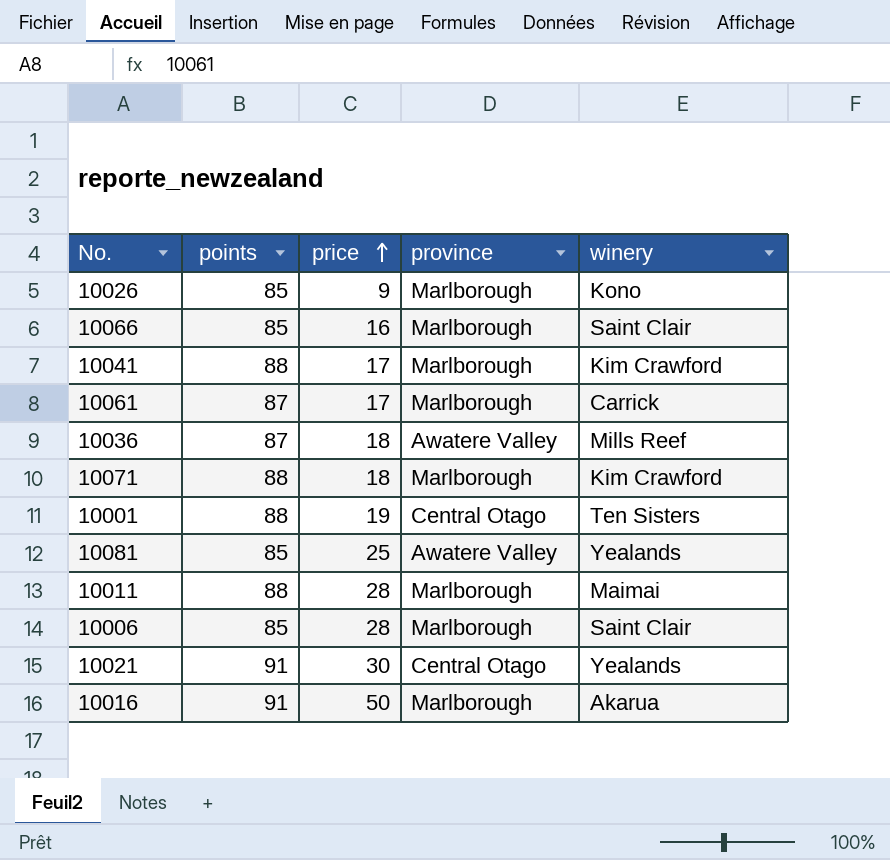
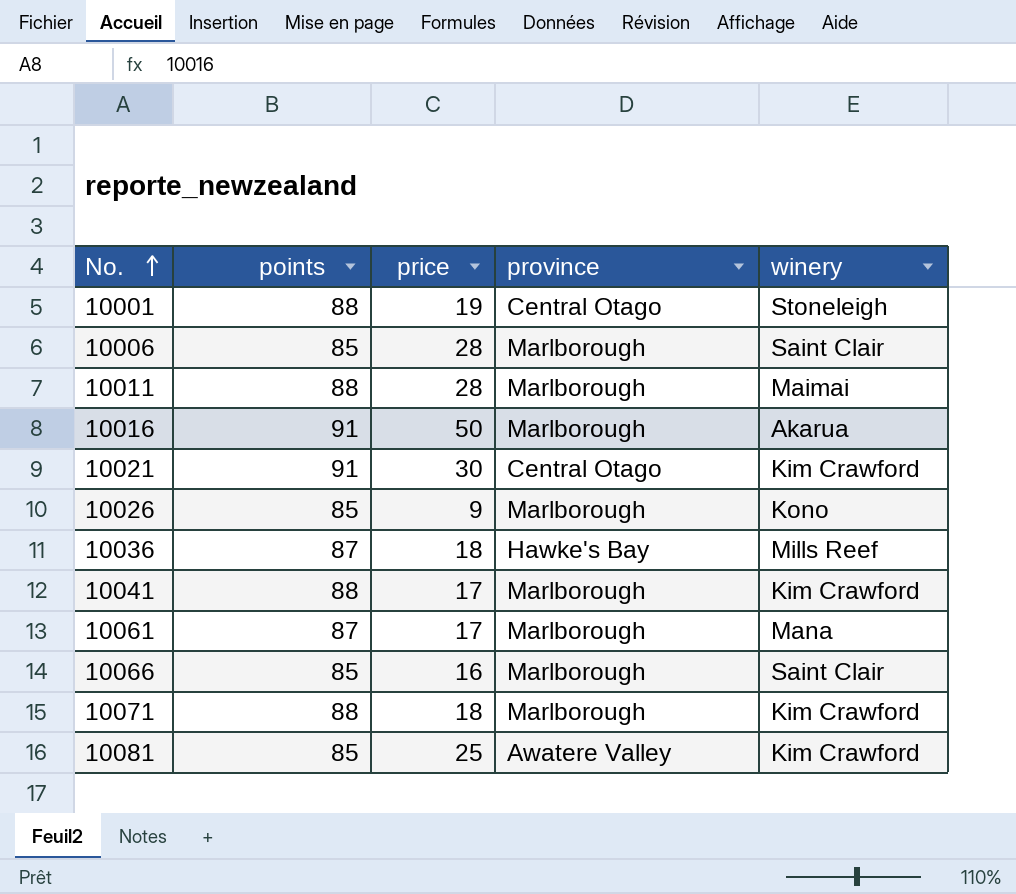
row order: price ascending -> No. ascending
10001 | winery: Ten Sisters -> Stoneleigh
10021 | winery: Yealands -> Kim Crawford
10036 | province: Awatere Valley -> Hawke's Bay
10061 | winery: Carrick -> Mana
10081 | winery: Yealands -> Kim Crawford

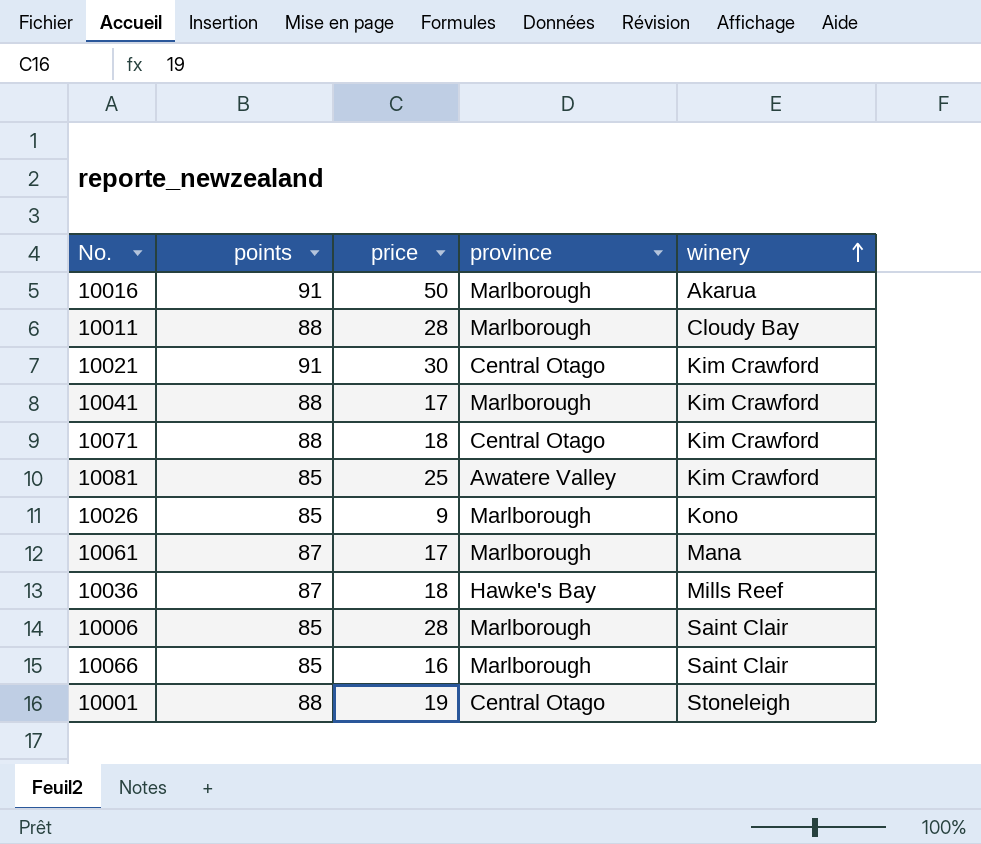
row order: No. ascending -> winery ascending
10011 | winery: Maimai -> Cloudy Bay
10071 | province: Marlborough -> Central Otago

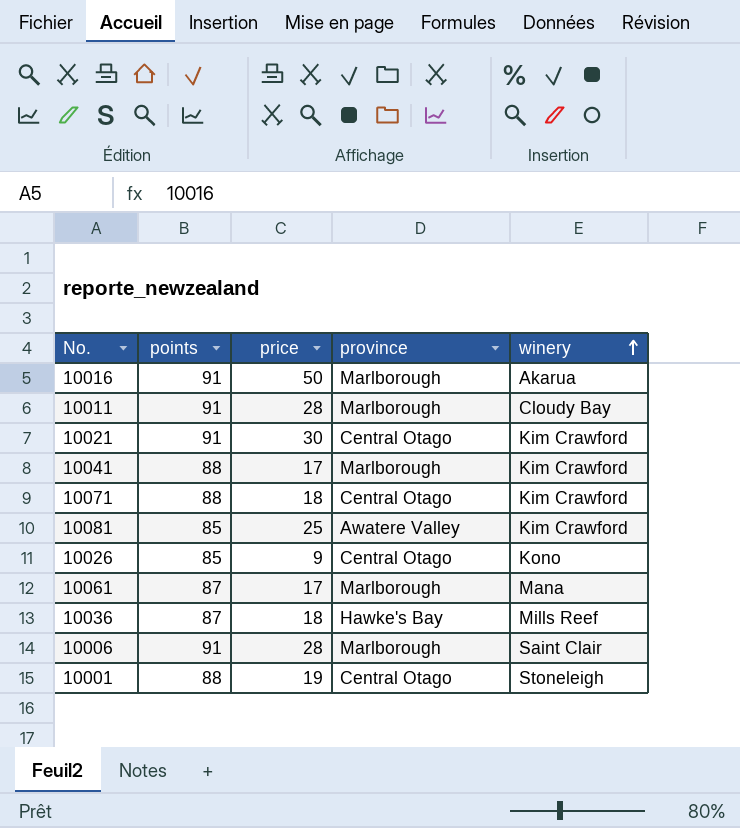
row 10066: 85 | 16 | Marlborough | Saint Clair -> none
10011 | points: 88 -> 91
10026 | province: Marlborough -> Central Otago
10006 | points: 85 -> 91

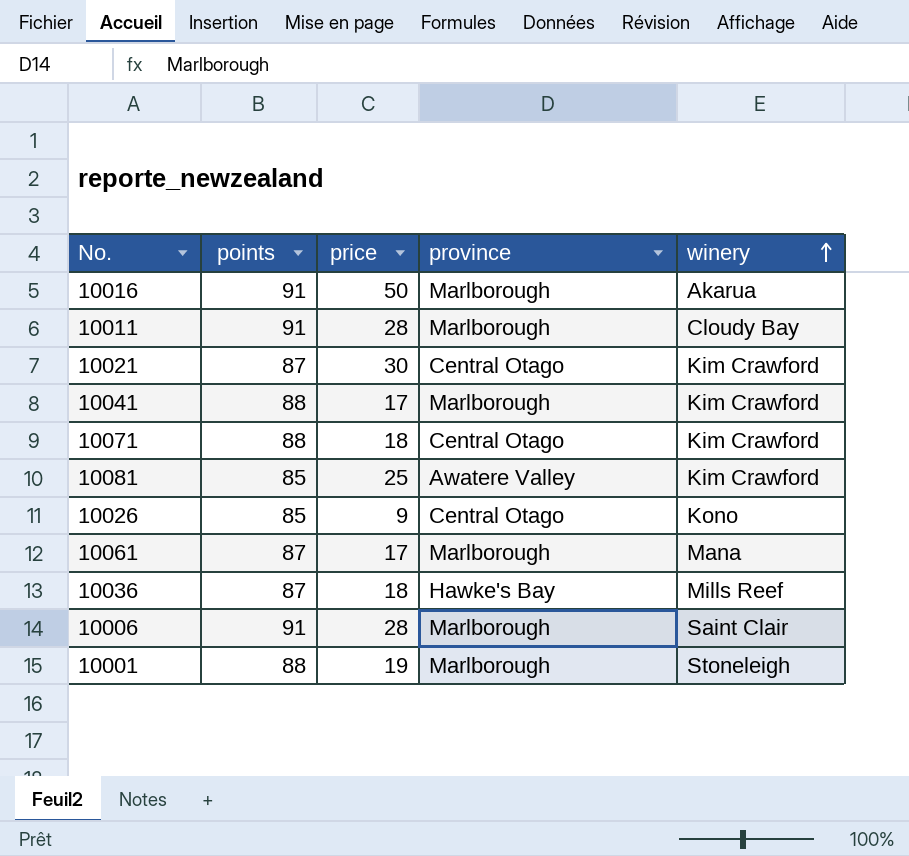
10021 | points: 91 -> 87
10001 | province: Central Otago -> Marlborough

